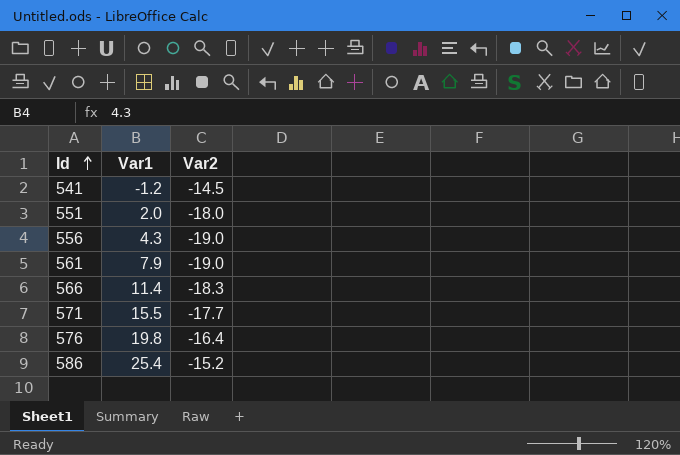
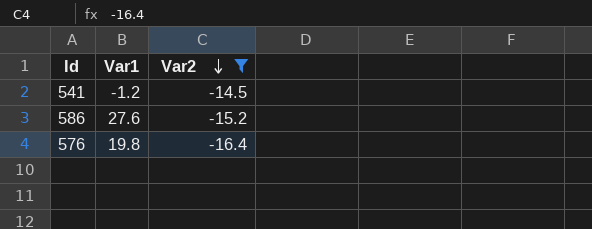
filter: none -> Var2 >= -16.4
row order: Id ascending -> Var2 descending
586 | Var1: 25.4 -> 27.6

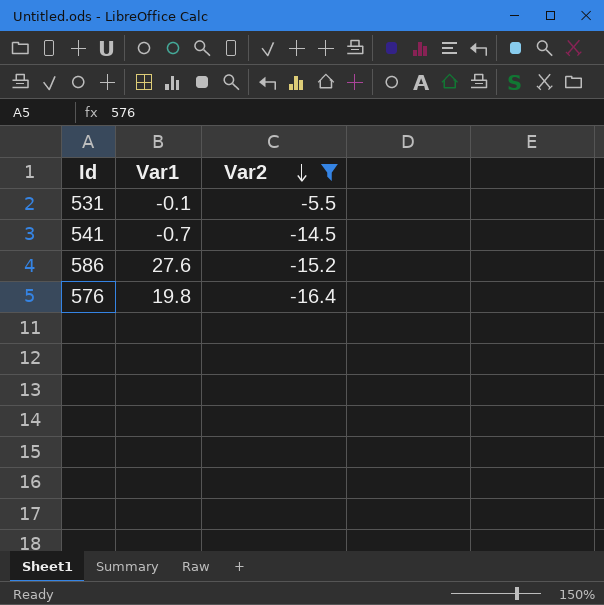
row 531: none -> -0.1 | -5.5
541 | Var1: -1.2 -> -0.7

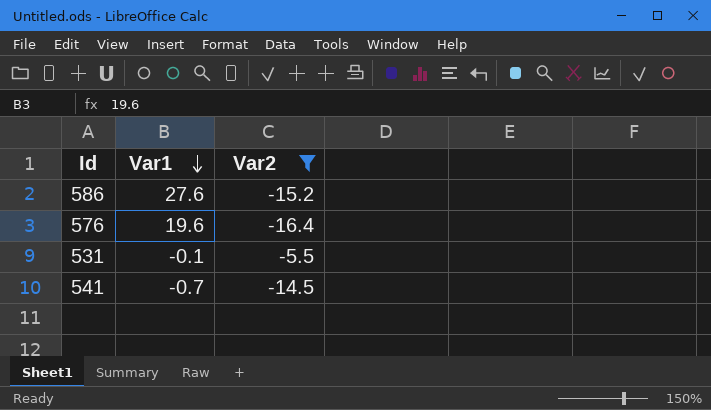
row order: Var2 descending -> Var1 descending
576 | Var1: 19.8 -> 19.6

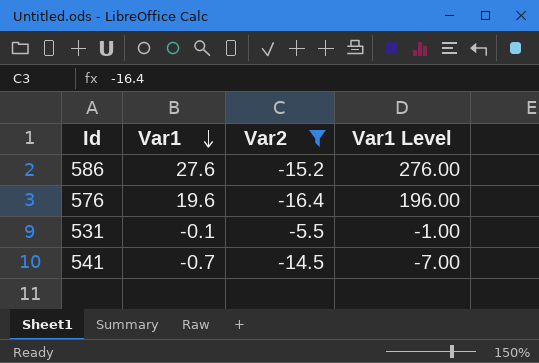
column Var1 Level | formula: none -> [Var1] * 10

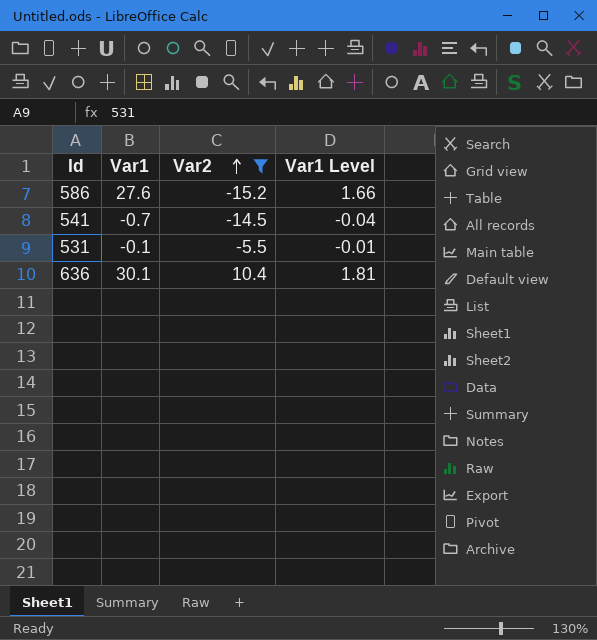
row order: Var1 descending -> Var2 ascending
column Var1 Level | formula: [Var1] * 10 -> [Var1] * 0.06
row 576: 19.6 | -16.4 | 196.00 -> none
row 636: none -> 30.1 | 10.4 | 1.81

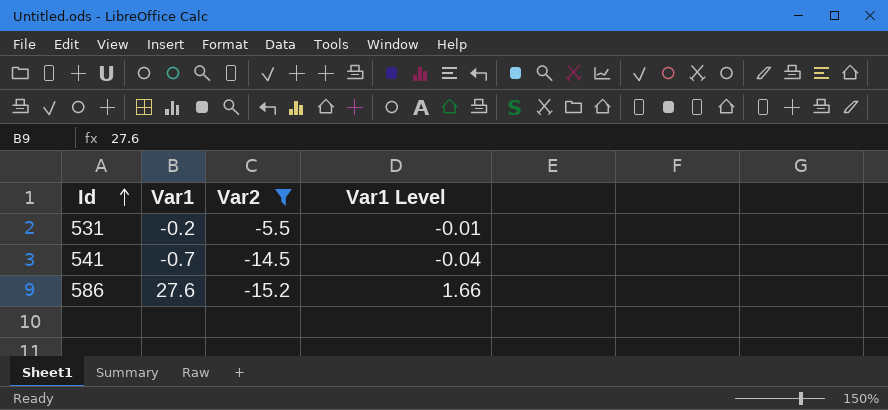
row order: Var2 ascending -> Id ascending
row 636: 30.1 | 10.4 | 1.81 -> none
531 | Var1: -0.1 -> -0.2

